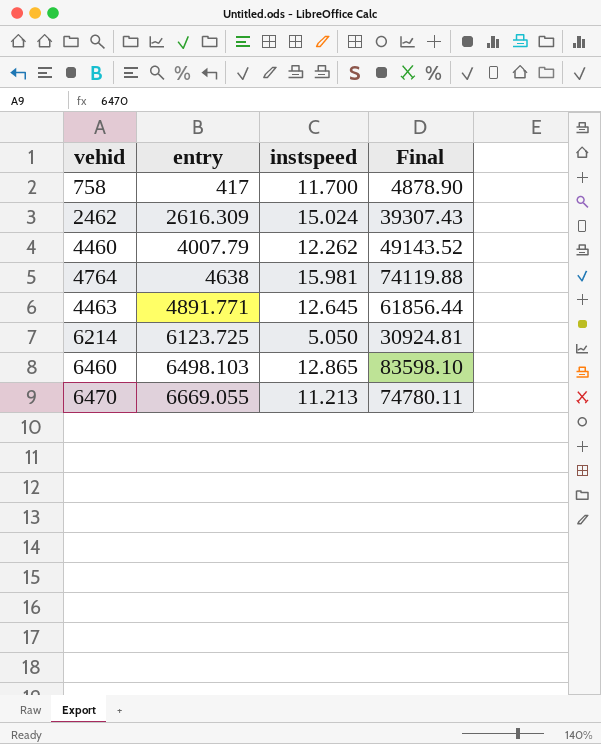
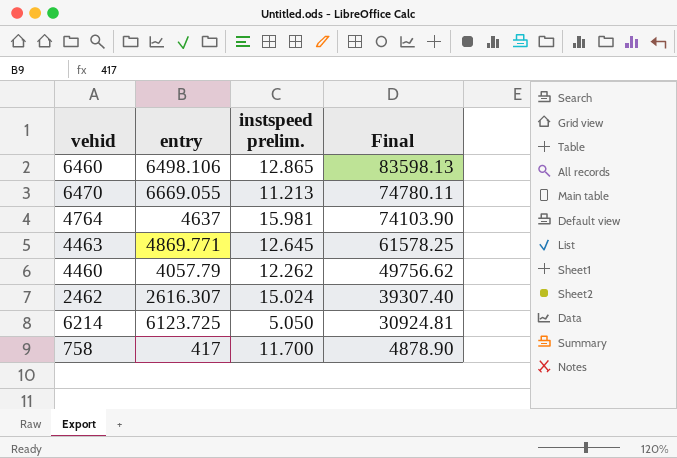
row order: entry ascending -> Final descending
column name: instspeed -> instspeed prelim.
6460 | entry: 6498.103 -> 6498.106
6460 | Final: 83598.10 -> 83598.13
4764 | entry: 4638 -> 4637
4764 | Final: 74119.88 -> 74103.90
4463 | entry: 4891.771 -> 4869.771
4463 | Final: 61856.44 -> 61578.25
4460 | entry: 4007.79 -> 4057.79
4460 | Final: 49143.52 -> 49756.62
2462 | entry: 2616.309 -> 2616.307
2462 | Final: 39307.43 -> 39307.40

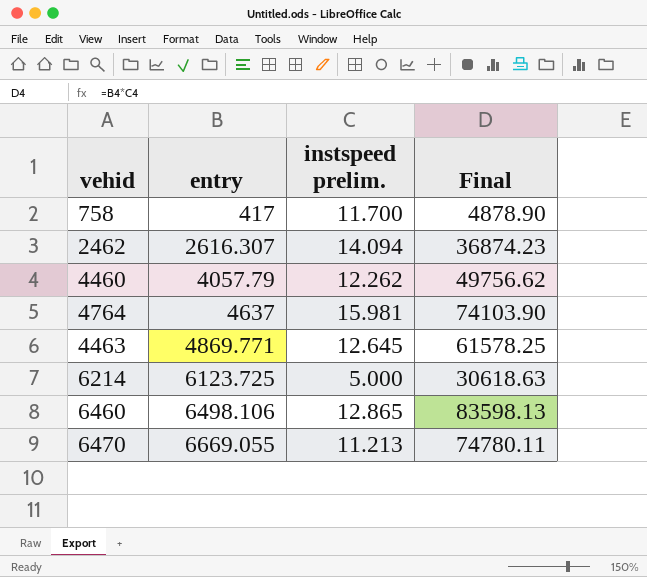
row order: Final descending -> entry ascending
2462 | instspeed prelim.: 15.024 -> 14.094
2462 | Final: 39307.40 -> 36874.23
6214 | instspeed prelim.: 5.050 -> 5.000
6214 | Final: 30924.81 -> 30618.63

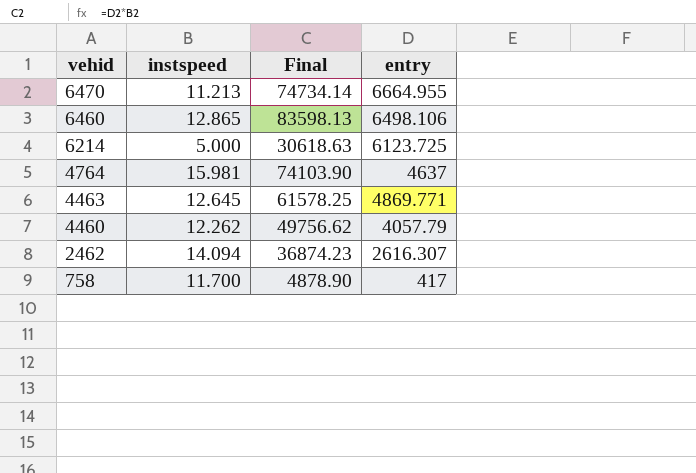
row order: entry ascending -> vehid descending
column name: instspeed prelim. -> instspeed
column entry | position: 2 -> 4
6470 | Final: 74780.11 -> 74734.14
6470 | entry: 6669.055 -> 6664.955

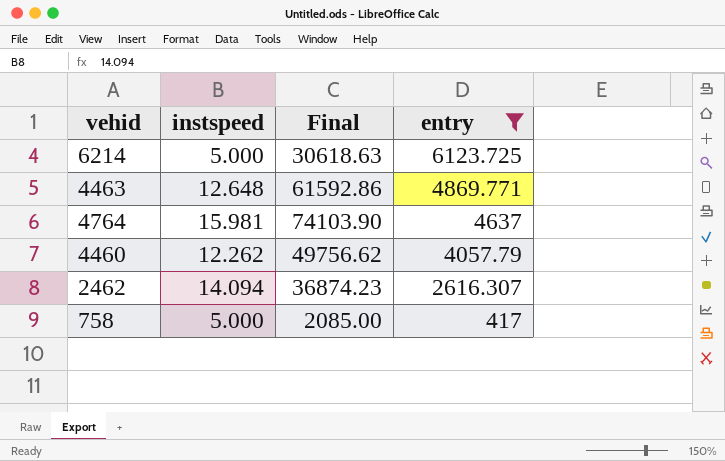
filter: none -> entry <= 6123.725
row order: vehid descending -> entry descending
4463 | instspeed: 12.645 -> 12.648
4463 | Final: 61578.25 -> 61592.86
758 | instspeed: 11.700 -> 5.000
758 | Final: 4878.90 -> 2085.00

